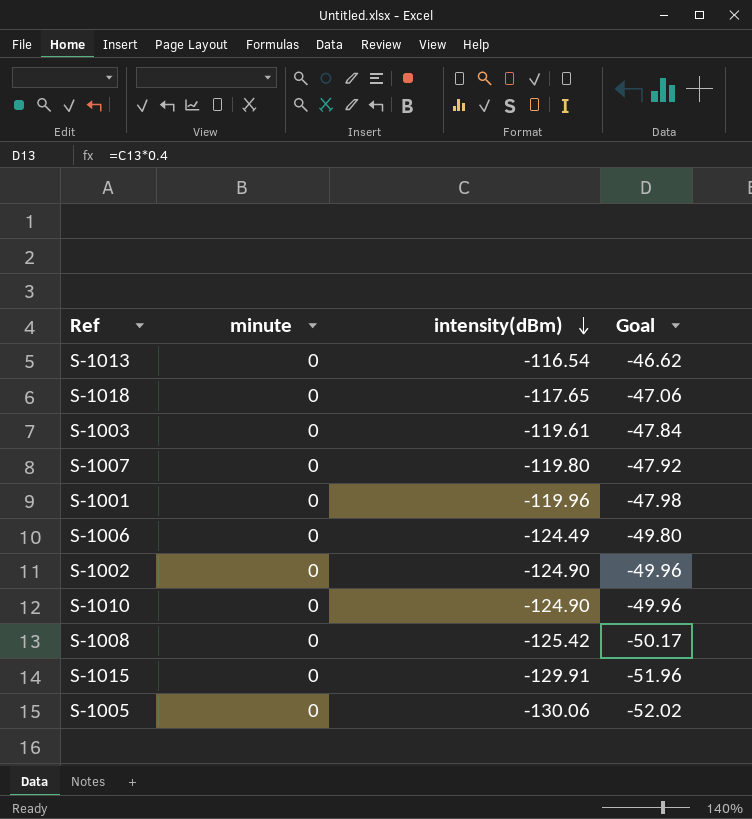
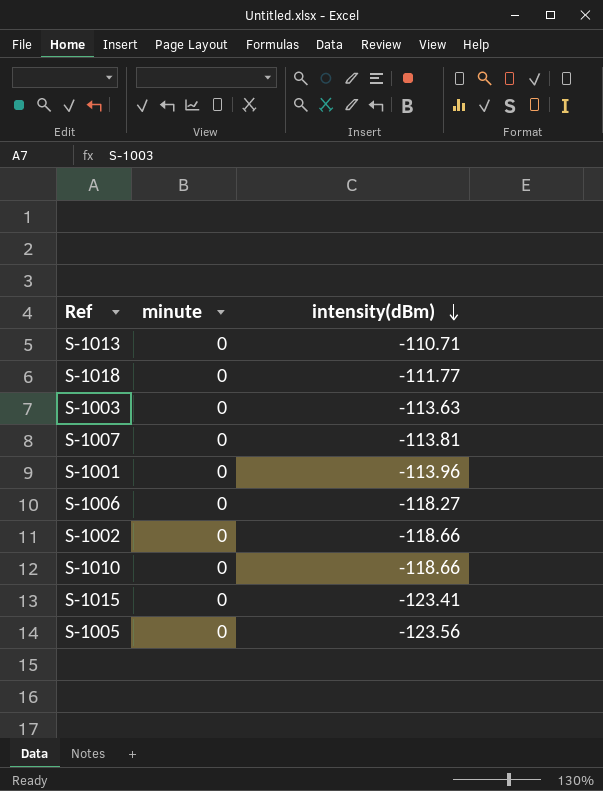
column Goal | formula: [intensity(dBm)] * 0.4 -> none
row S-1008: 0 | -125.42 | -50.17 -> none
S-1013 | intensity(dBm): -116.54 -> -110.71
S-1018 | intensity(dBm): -117.65 -> -111.77
S-1003 | intensity(dBm): -119.61 -> -113.63
S-1007 | intensity(dBm): -119.80 -> -113.81
S-1001 | intensity(dBm): -119.96 -> -113.96
S-1006 | intensity(dBm): -124.49 -> -118.27
S-1002 | intensity(dBm): -124.90 -> -118.66
S-1010 | intensity(dBm): -124.90 -> -118.66
S-1015 | intensity(dBm): -129.91 -> -123.41
S-1005 | intensity(dBm): -130.06 -> -123.56

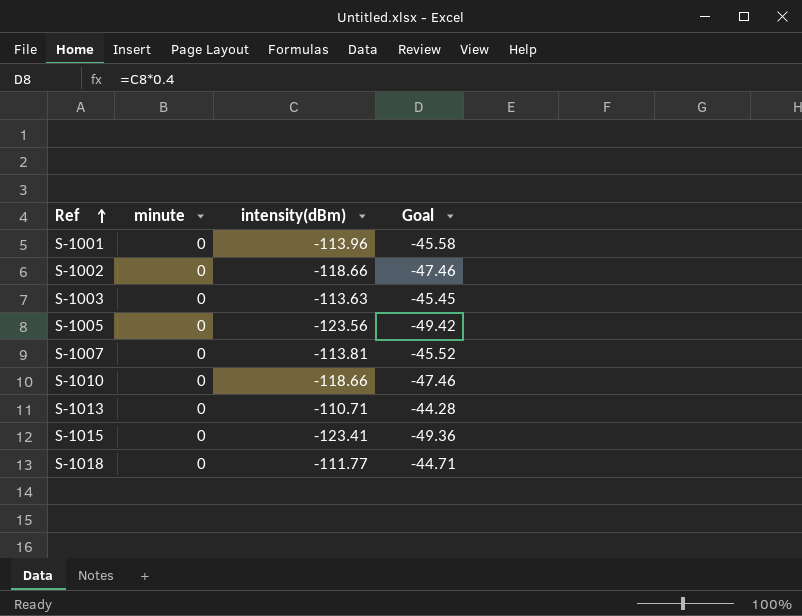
row order: intensity(dBm) descending -> Ref ascending
column Goal | formula: none -> [intensity(dBm)] * 0.4
row S-1006: 0 | -118.27 -> none

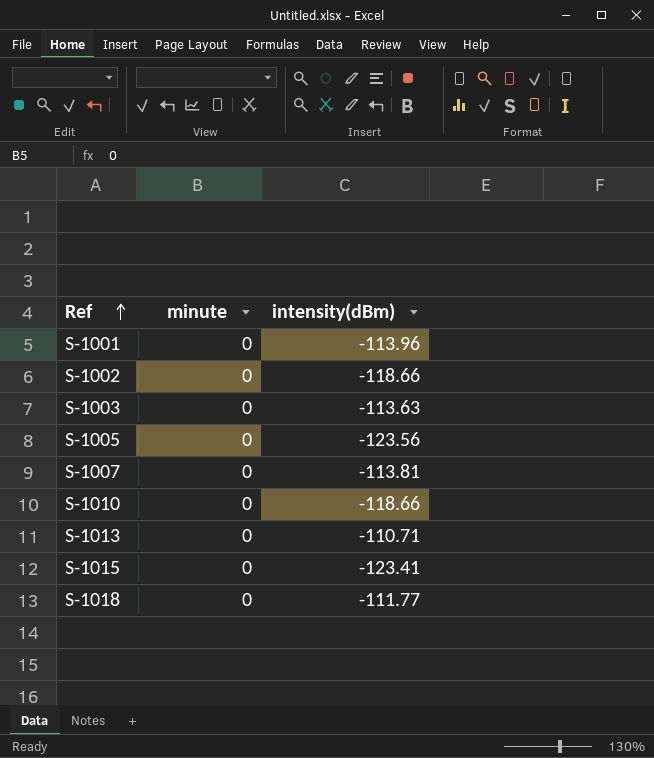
column Goal | formula: [intensity(dBm)] * 0.4 -> none

